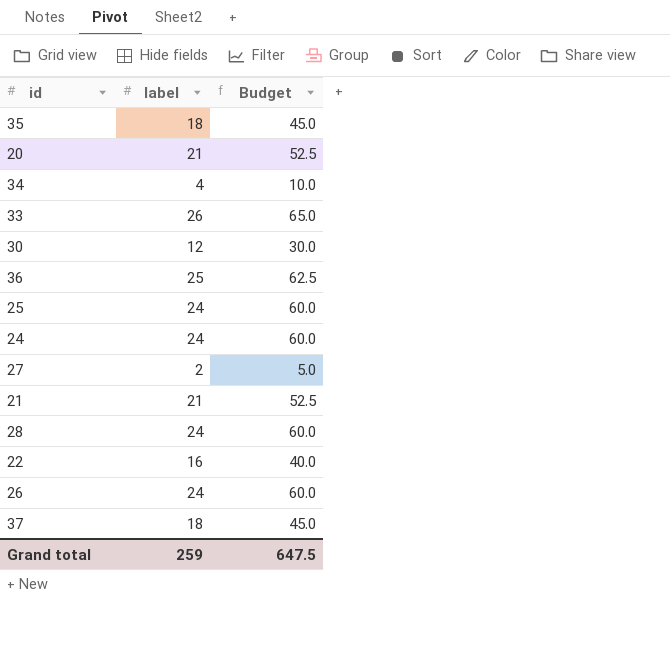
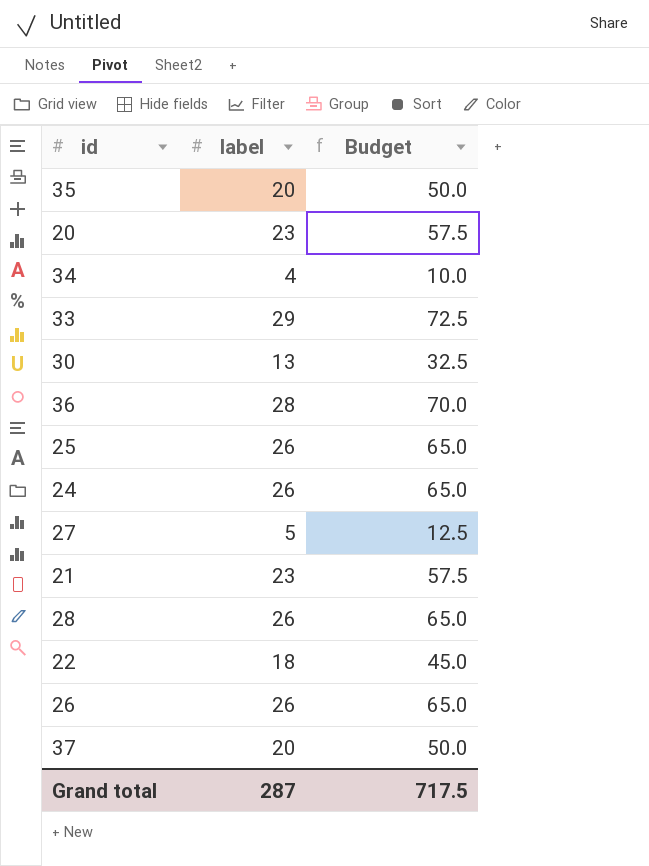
35 | label: 18 -> 20
35 | Budget: 45.0 -> 50.0
20 | label: 21 -> 23
20 | Budget: 52.5 -> 57.5
33 | label: 26 -> 29
33 | Budget: 65.0 -> 72.5
30 | label: 12 -> 13
30 | Budget: 30.0 -> 32.5
36 | label: 25 -> 28
36 | Budget: 62.5 -> 70.0
25 | label: 24 -> 26
25 | Budget: 60.0 -> 65.0
24 | label: 24 -> 26
24 | Budget: 60.0 -> 65.0
27 | label: 2 -> 5
27 | Budget: 5.0 -> 12.5
21 | label: 21 -> 23
21 | Budget: 52.5 -> 57.5
28 | label: 24 -> 26
28 | Budget: 60.0 -> 65.0
22 | label: 16 -> 18
22 | Budget: 40.0 -> 45.0
26 | label: 24 -> 26
26 | Budget: 60.0 -> 65.0
37 | label: 18 -> 20
37 | Budget: 45.0 -> 50.0
Grand total | label: 259 -> 287
Grand total | Budget: 647.5 -> 717.5

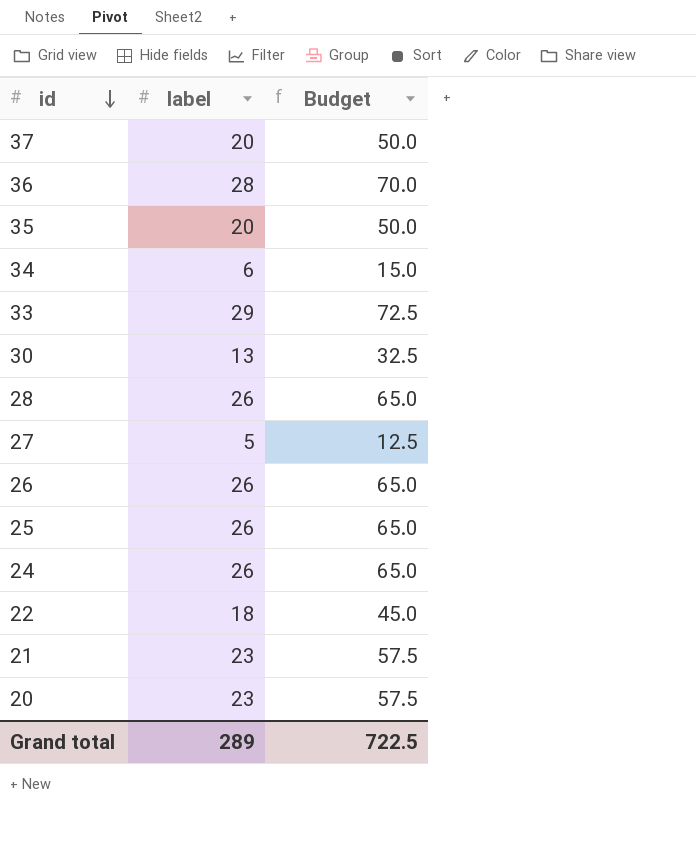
row order: none -> id descending
34 | label: 4 -> 6
34 | Budget: 10.0 -> 15.0
Grand total | label: 287 -> 289
Grand total | Budget: 717.5 -> 722.5

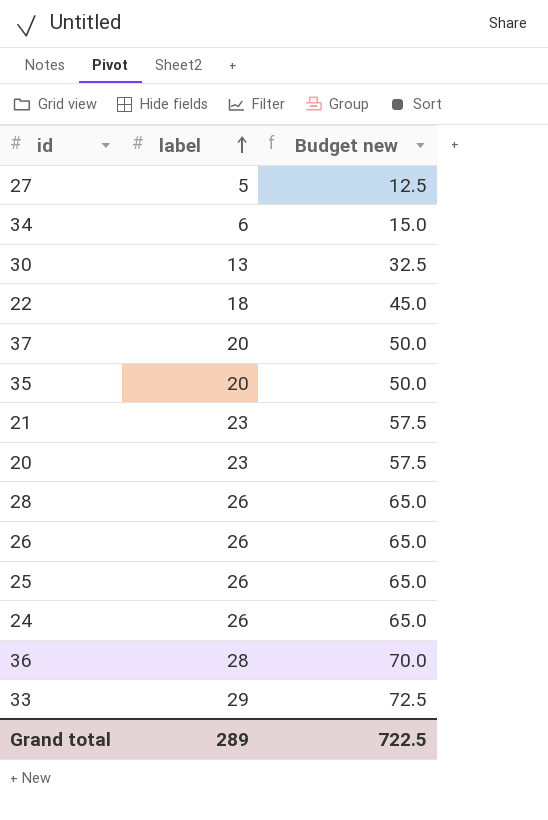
row order: id descending -> label ascending
column name: Budget -> Budget new

